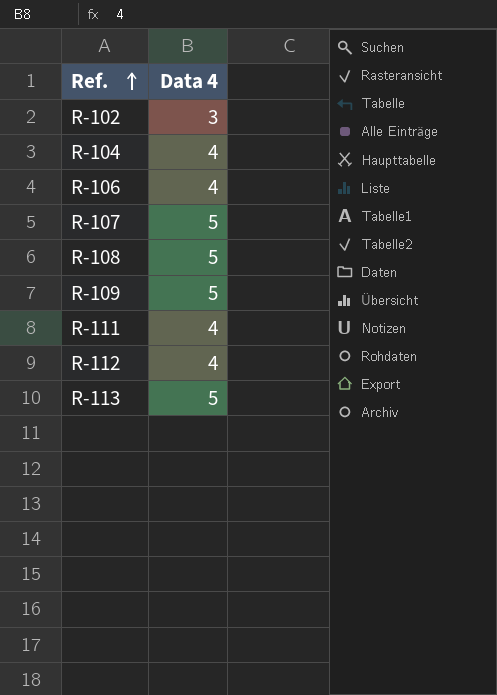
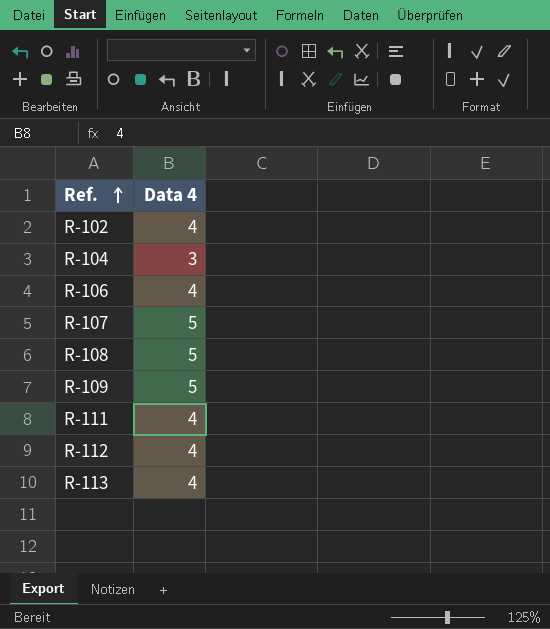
R-102 | Data 4: 3 -> 4
R-104 | Data 4: 4 -> 3
R-113 | Data 4: 5 -> 4

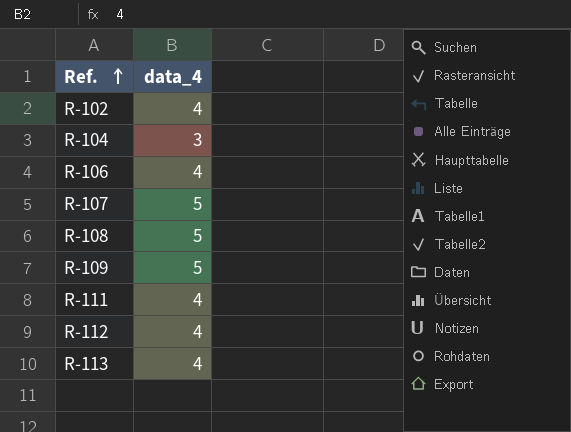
column name: Data 4 -> data_4

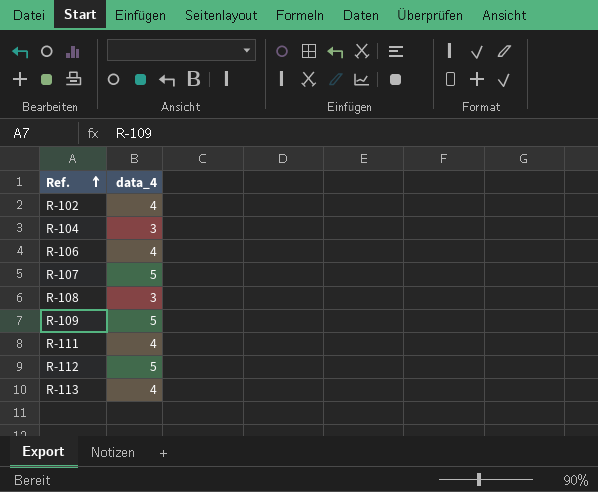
R-108 | data_4: 5 -> 3
R-112 | data_4: 4 -> 5

